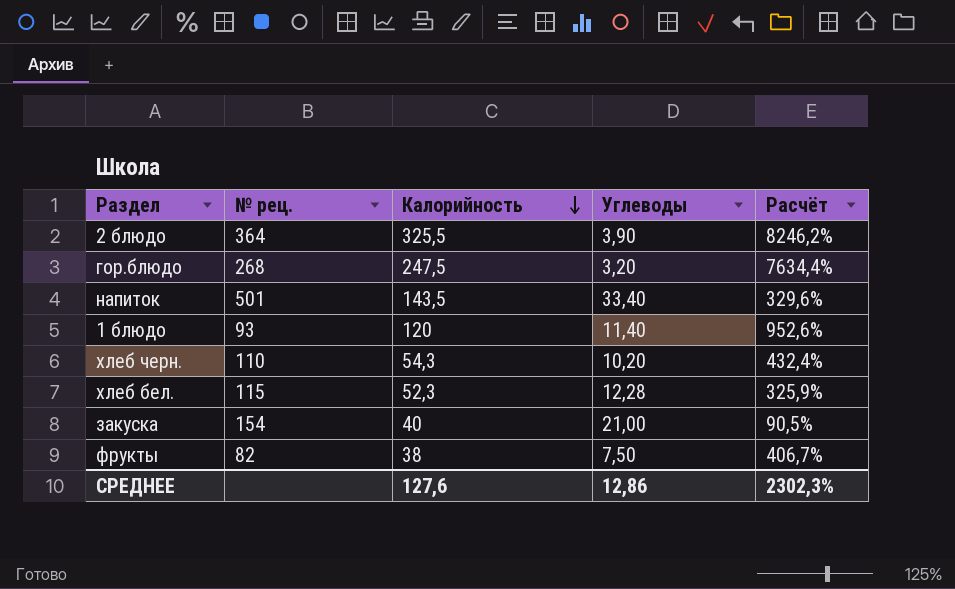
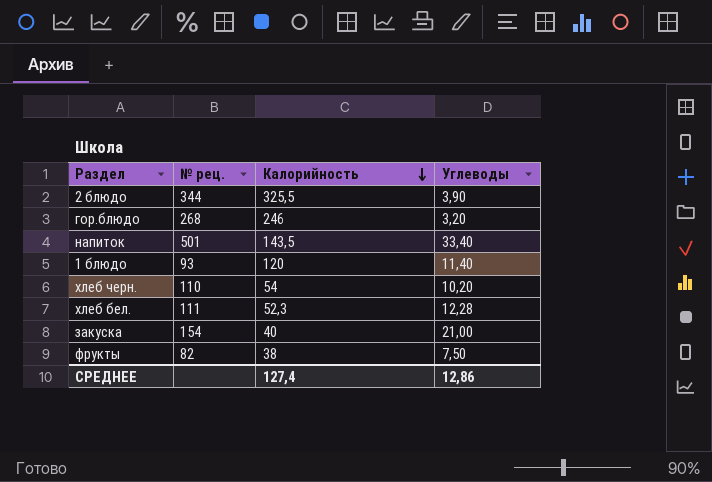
column Расчёт | formula: ([Калорийность] - [Углеводы]) / [Углеводы] -> none
2 блюдо | № рец.: 364 -> 344
гор.блюдо | Калорийность: 247,5 -> 246
хлеб черн. | Калорийность: 54,3 -> 54
хлеб бел. | № рец.: 115 -> 111
СРЕДНЕЕ | Калорийность: 127,6 -> 127,4

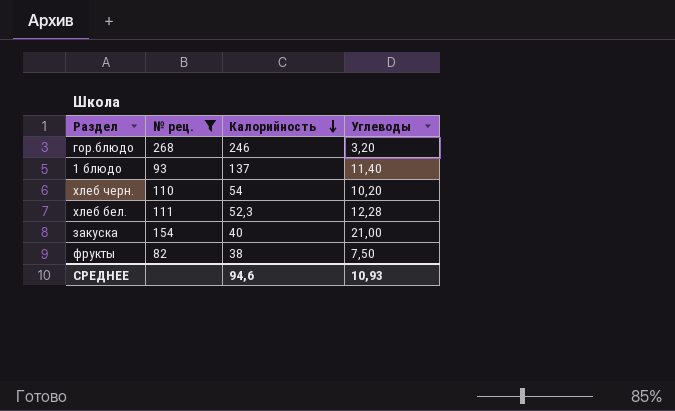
filter: none -> № рец. <= 268
1 блюдо | Калорийность: 120 -> 137
СРЕДНЕЕ | Калорийность: 127,4 -> 94,6
СРЕДНЕЕ | Углеводы: 12,86 -> 10,93

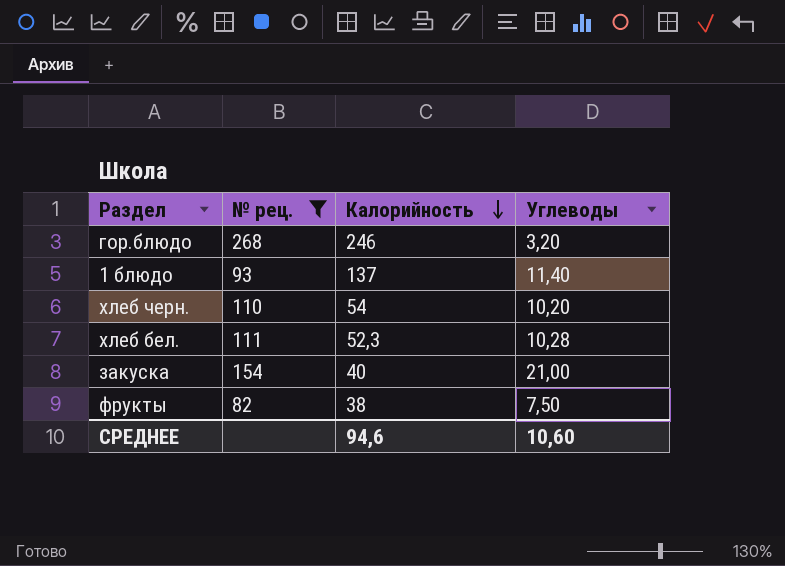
хлеб бел. | Углеводы: 12,28 -> 10,28
СРЕДНЕЕ | Углеводы: 10,93 -> 10,60

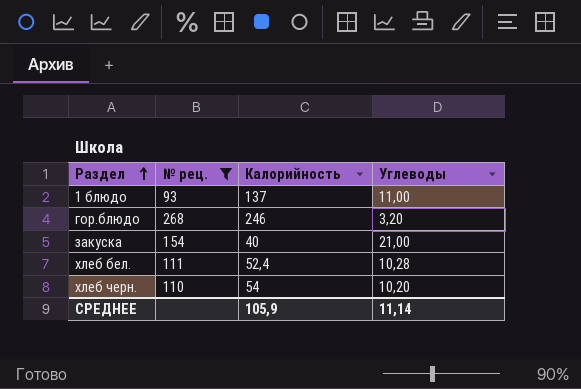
row order: Калорийность descending -> Раздел ascending
row фрукты: 82 | 38 | 7,50 -> none
1 блюдо | Углеводы: 11,40 -> 11,00
хлеб бел. | Калорийность: 52,3 -> 52,4
СРЕДНЕЕ | Калорийность: 94,6 -> 105,9
СРЕДНЕЕ | Углеводы: 10,60 -> 11,14

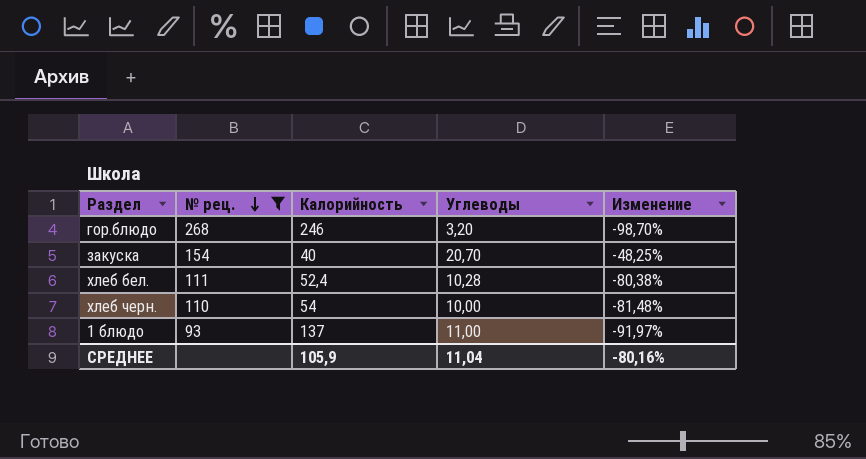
row order: Раздел ascending -> № рец. descending
column Изменение | formula: none -> ([Углеводы] - [Калорийность]) / [Калорийность]
закуска | Углеводы: 21,00 -> 20,70
хлеб черн. | Углеводы: 10,20 -> 10,00
СРЕДНЕЕ | Углеводы: 11,14 -> 11,04

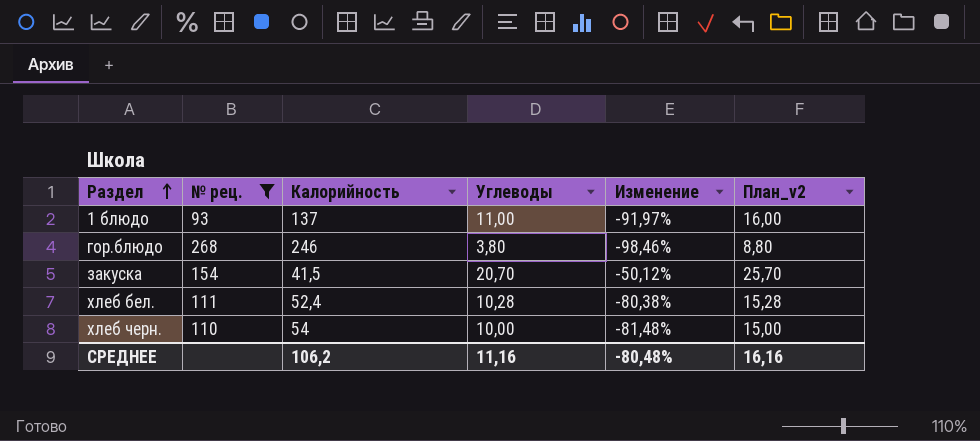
row order: № рец. descending -> Раздел ascending
column План_v2 | formula: none -> [Углеводы] + 5
гор.блюдо | Углеводы: 3,20 -> 3,80
гор.блюдо | Изменение: -98,70% -> -98,46%
закуска | Калорийность: 40 -> 41,5
закуска | Изменение: -48,25% -> -50,12%
СРЕДНЕЕ | Калорийность: 105,9 -> 106,2
СРЕДНЕЕ | Углеводы: 11,04 -> 11,16
СРЕДНЕЕ | Изменение: -80,16% -> -80,48%

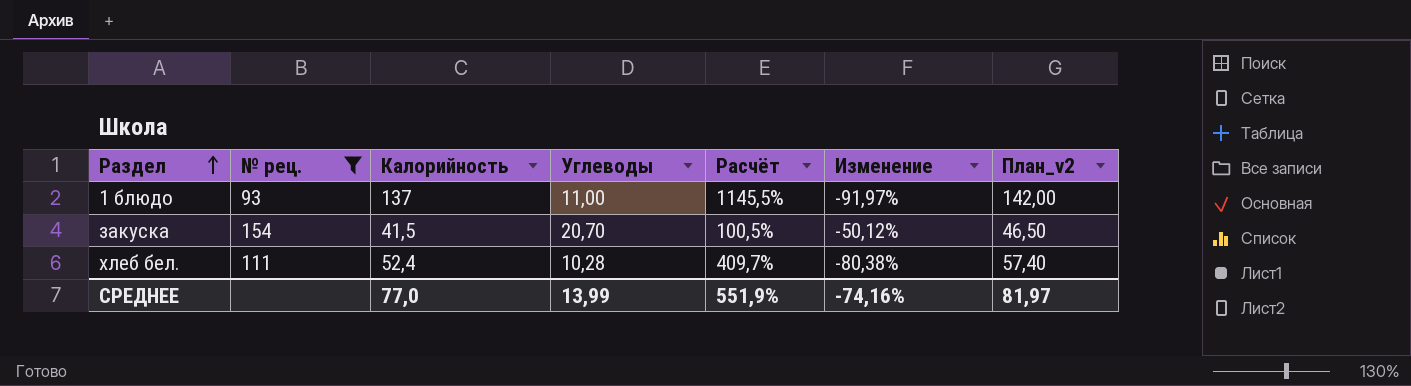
column Расчёт | formula: none -> ([Калорийность] - [Углеводы]) / [Углеводы]
column План_v2 | formula: [Углеводы] + 5 -> [Калорийность] + 5
row гор.блюдо: 268 | 246 | 3,80 | -98,46% | 8,80 -> none
row хлеб черн.: 110 | 54 | 10,00 | -81,48% | 15,00 -> none
СРЕДНЕЕ | Калорийность: 106,2 -> 77,0
СРЕДНЕЕ | Углеводы: 11,16 -> 13,99
СРЕДНЕЕ | Изменение: -80,48% -> -74,16%
СРЕДНЕЕ | План_v2: 16,16 -> 81,97

